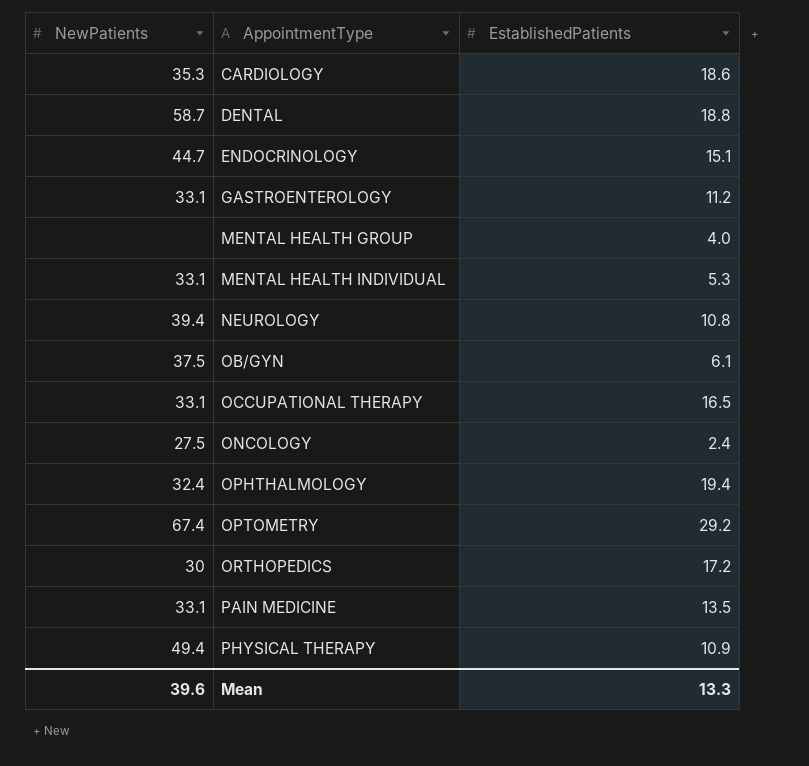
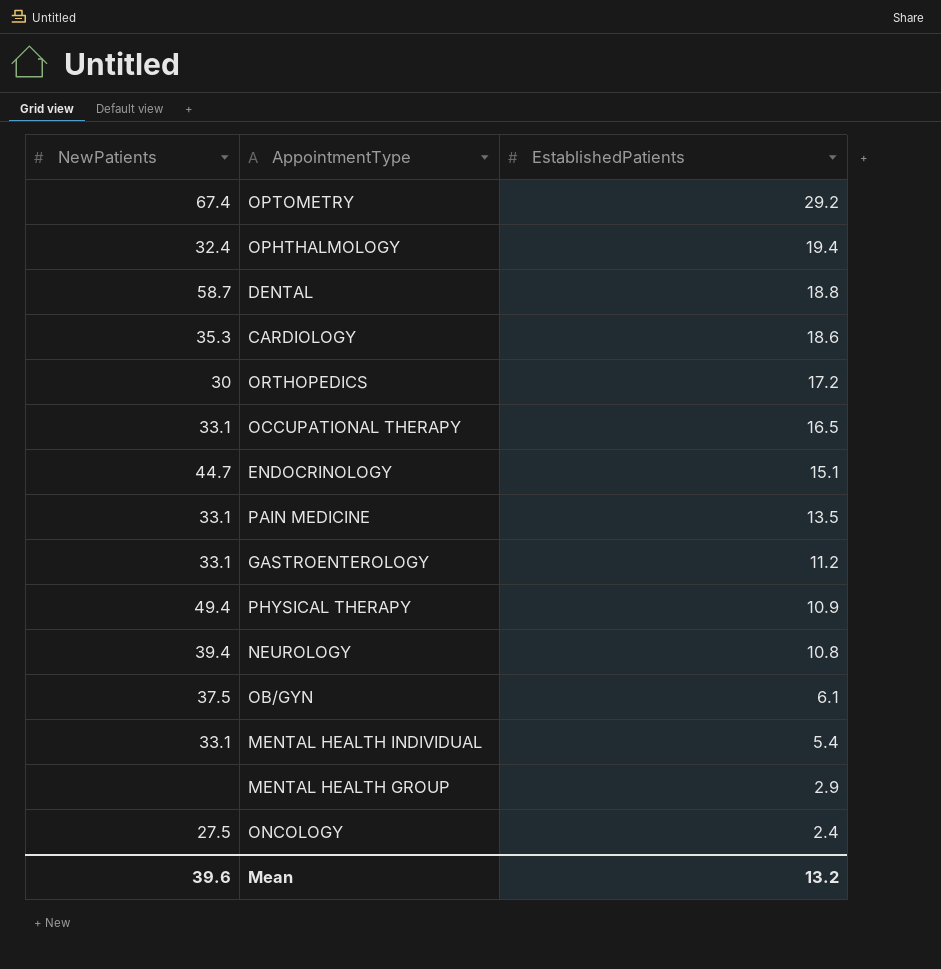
row order: AppointmentType ascending -> EstablishedPatients descending
MENTAL HEALTH INDIVIDUAL | EstablishedPatients: 5.3 -> 5.4
MENTAL HEALTH GROUP | EstablishedPatients: 4.0 -> 2.9
Mean | EstablishedPatients: 13.3 -> 13.2

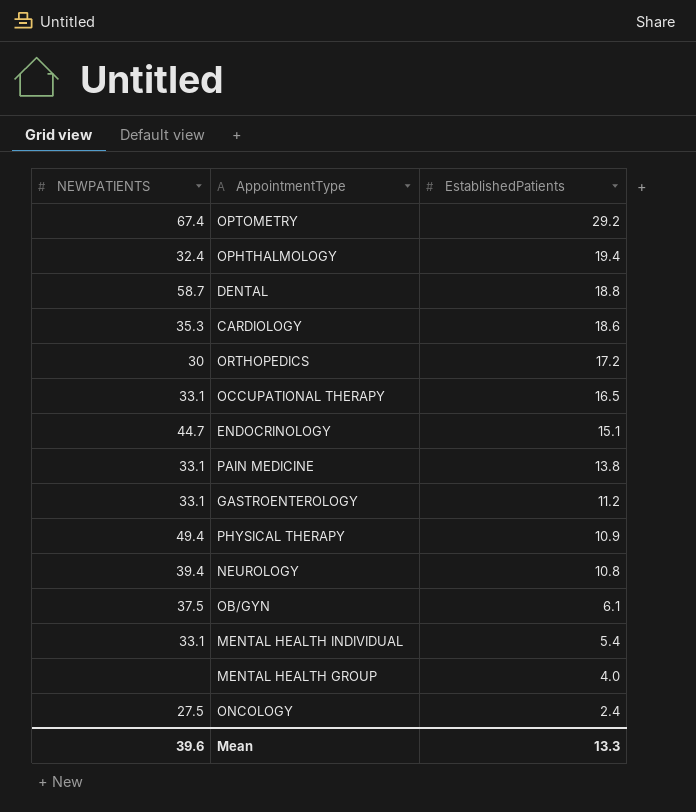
column name: NewPatients -> NEWPATIENTS
PAIN MEDICINE | EstablishedPatients: 13.5 -> 13.8
MENTAL HEALTH GROUP | EstablishedPatients: 2.9 -> 4.0
Mean | EstablishedPatients: 13.2 -> 13.3

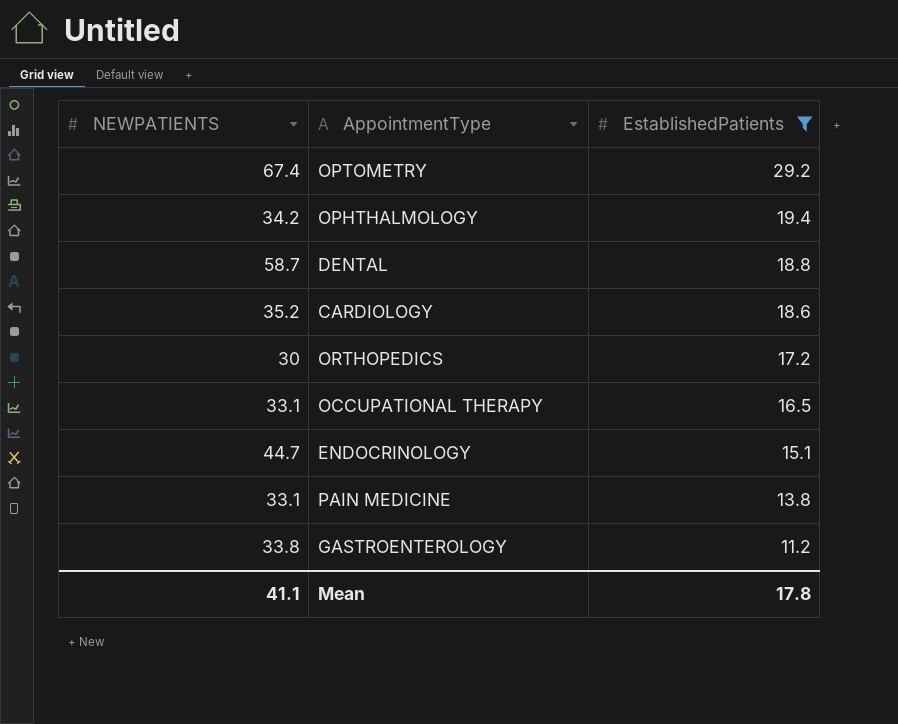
filter: none -> EstablishedPatients >= 11.2
OPHTHALMOLOGY | NEWPATIENTS: 32.4 -> 34.2
CARDIOLOGY | NEWPATIENTS: 35.3 -> 35.2
GASTROENTEROLOGY | NEWPATIENTS: 33.1 -> 33.8
Mean | NEWPATIENTS: 39.6 -> 41.1
Mean | EstablishedPatients: 13.3 -> 17.8

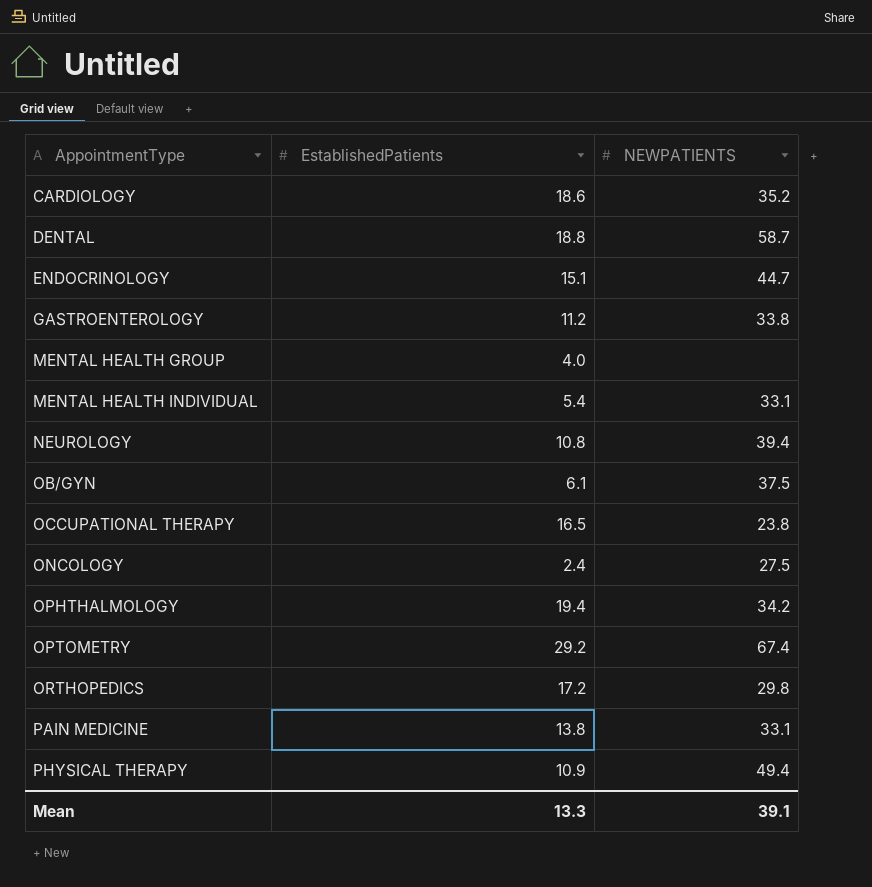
filter: EstablishedPatients >= 11.2 -> none
row order: EstablishedPatients descending -> AppointmentType ascending
column NEWPATIENTS | position: 1 -> 3
OCCUPATIONAL THERAPY | NEWPATIENTS: 33.1 -> 23.8
ORTHOPEDICS | NEWPATIENTS: 30 -> 29.8
Mean | EstablishedPatients: 17.8 -> 13.3
Mean | NEWPATIENTS: 41.1 -> 39.1

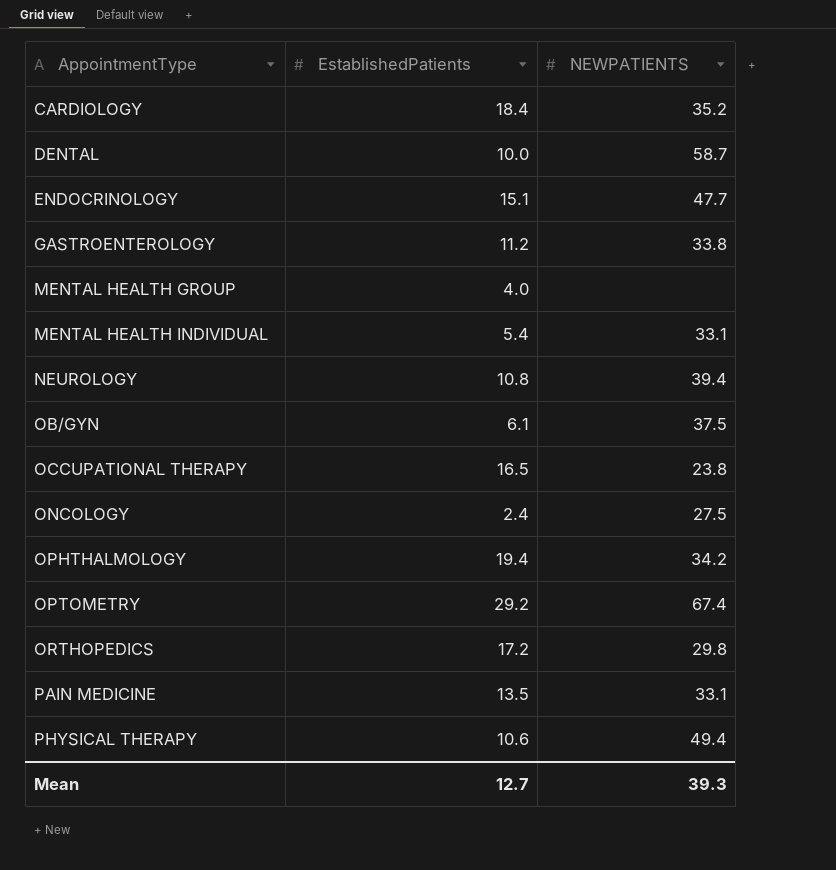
CARDIOLOGY | EstablishedPatients: 18.6 -> 18.4
DENTAL | EstablishedPatients: 18.8 -> 10.0
ENDOCRINOLOGY | NEWPATIENTS: 44.7 -> 47.7
PAIN MEDICINE | EstablishedPatients: 13.8 -> 13.5
PHYSICAL THERAPY | EstablishedPatients: 10.9 -> 10.6
Mean | EstablishedPatients: 13.3 -> 12.7
Mean | NEWPATIENTS: 39.1 -> 39.3

